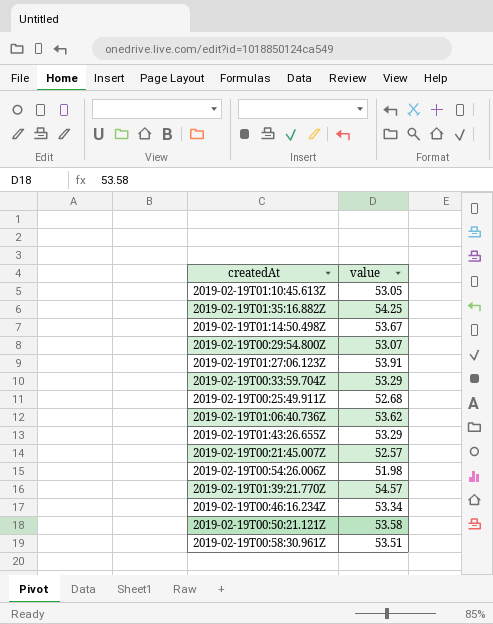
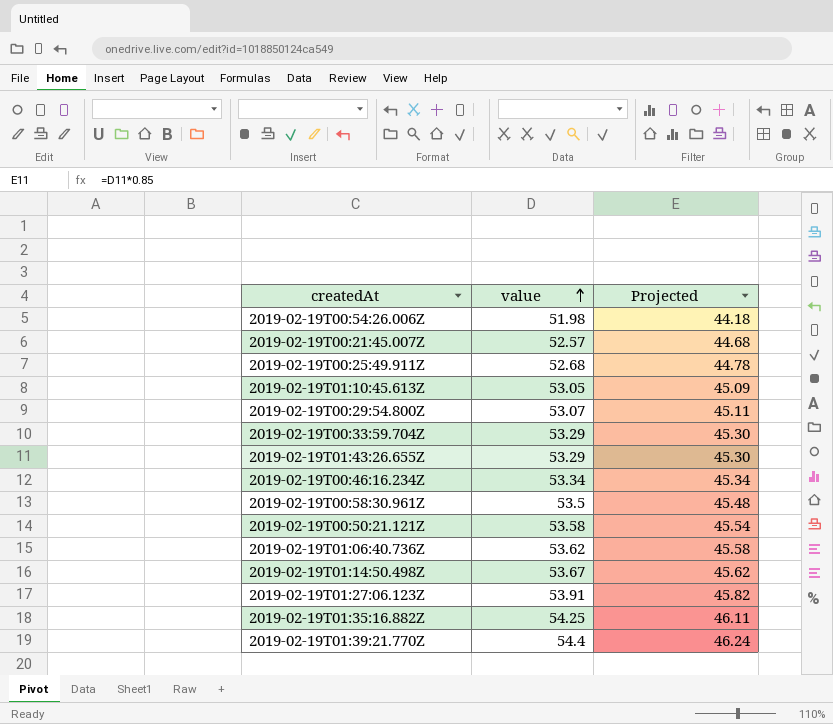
row order: none -> value ascending
column Projected | formula: none -> [value] * 0.85
2019-02-19T00:58:30.961Z | value: 53.51 -> 53.5
2019-02-19T01:39:21.770Z | value: 54.57 -> 54.4

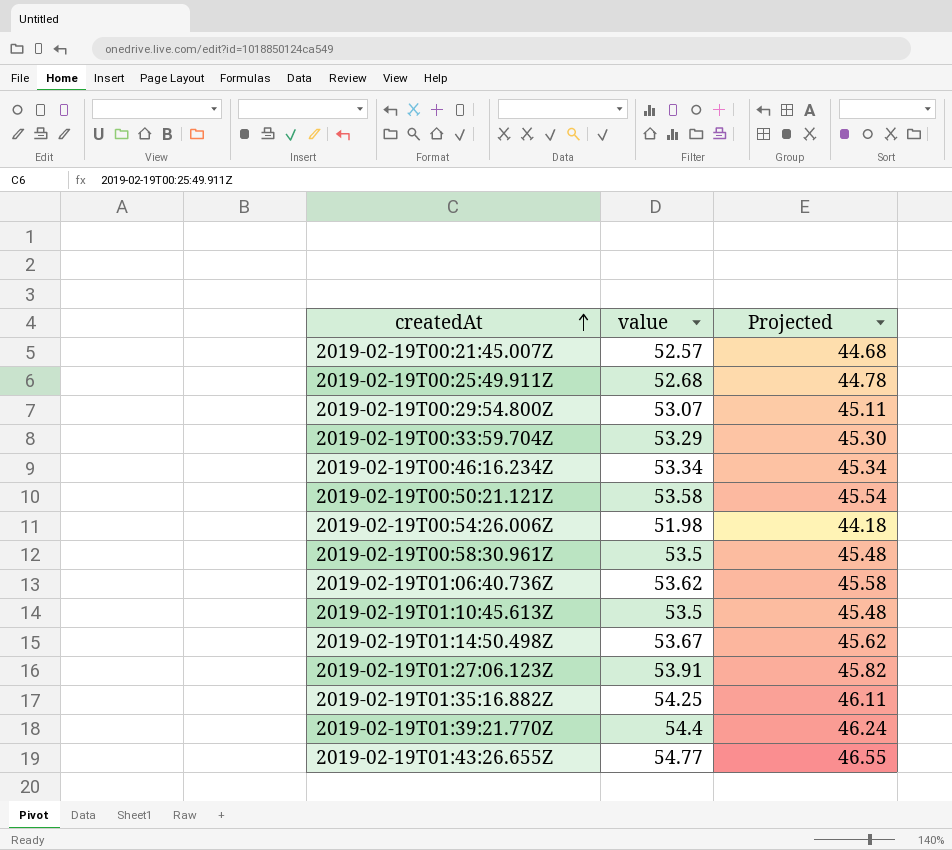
row order: value ascending -> createdAt ascending
2019-02-19T01:10:45.613Z | value: 53.05 -> 53.5
2019-02-19T01:10:45.613Z | Projected: 45.09 -> 45.48
2019-02-19T01:43:26.655Z | value: 53.29 -> 54.77
2019-02-19T01:43:26.655Z | Projected: 45.30 -> 46.55

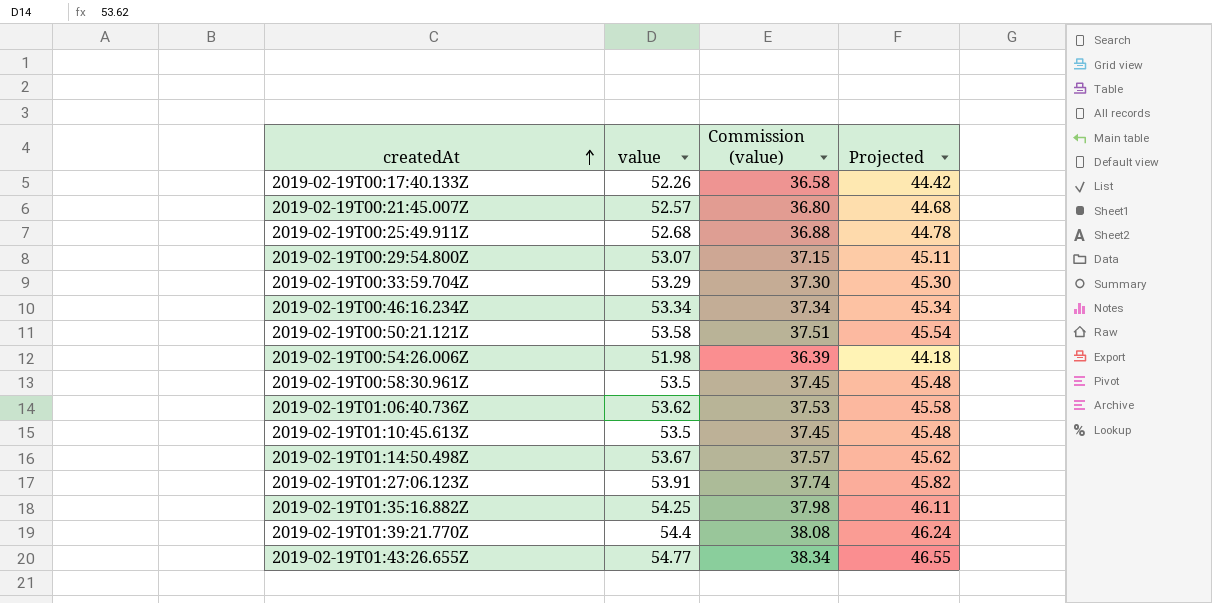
column Commission (value) | formula: none -> [value] * 0.7
row 2019-02-19T00:17:40.133Z: none -> 52.26 | 36.58 | 44.42

